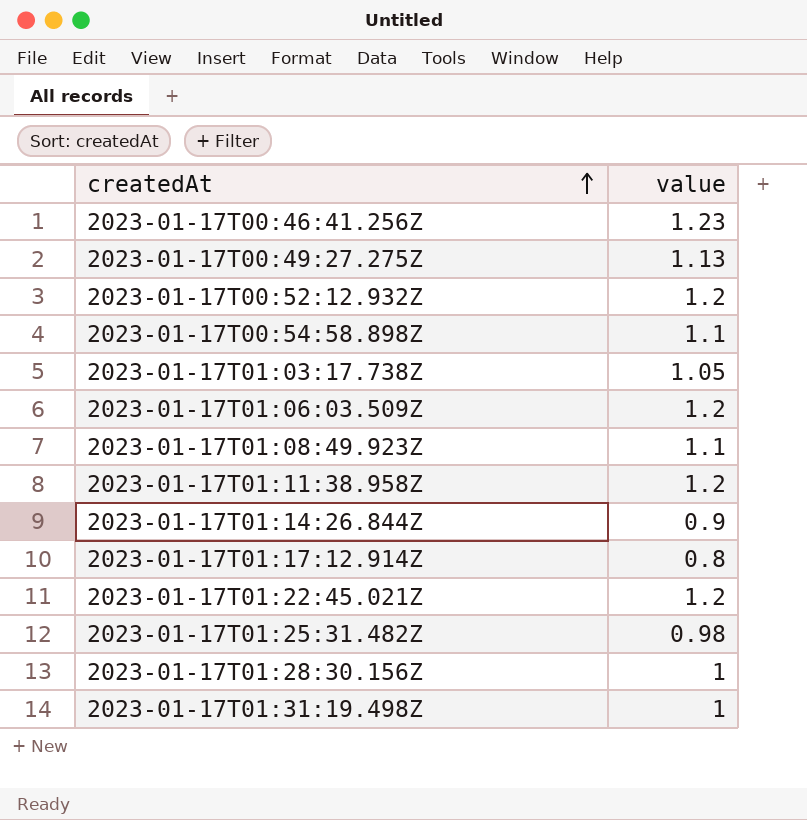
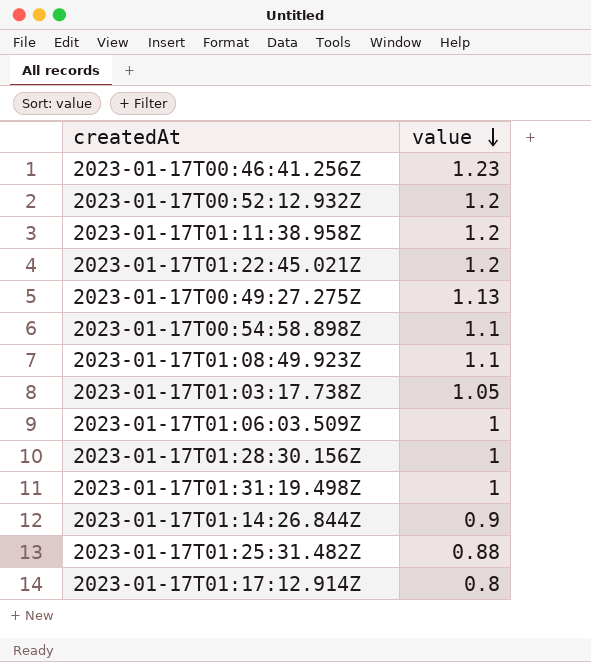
row order: createdAt ascending -> value descending
2023-01-17T01:06:03.509Z | value: 1.2 -> 1
2023-01-17T01:25:31.482Z | value: 0.98 -> 0.88

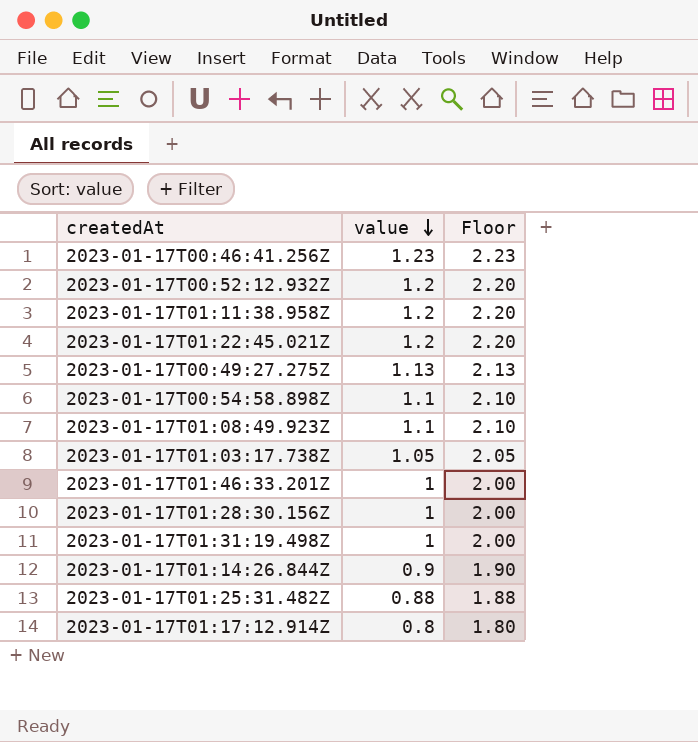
column Floor | formula: none -> [value] + 1
row 2023-01-17T01:06:03.509Z: 1 -> none
row 2023-01-17T01:46:33.201Z: none -> 1 | 2.00

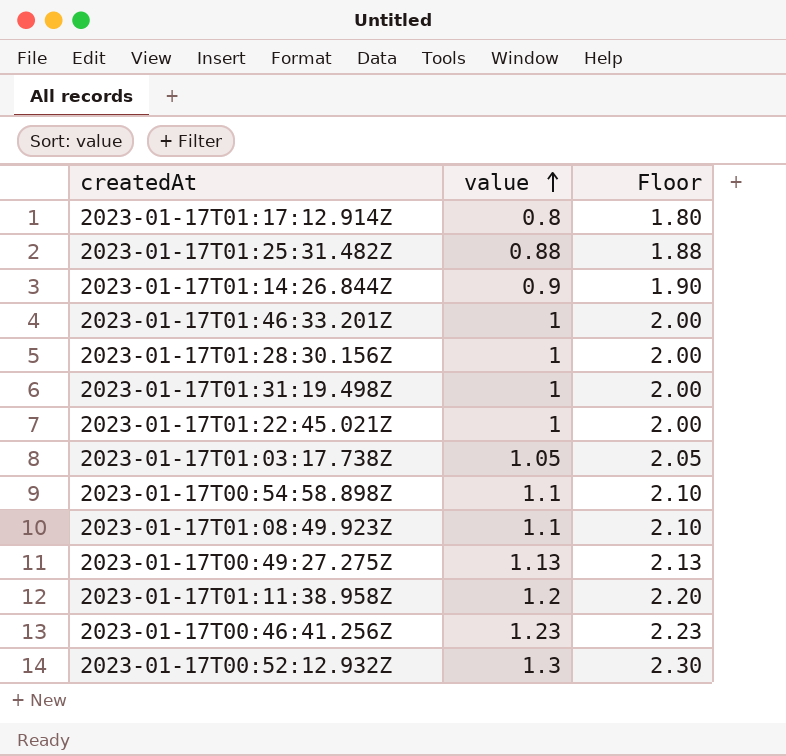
row order: value descending -> value ascending
2023-01-17T01:22:45.021Z | value: 1.2 -> 1
2023-01-17T01:22:45.021Z | Floor: 2.20 -> 2.00
2023-01-17T00:52:12.932Z | value: 1.2 -> 1.3
2023-01-17T00:52:12.932Z | Floor: 2.20 -> 2.30

